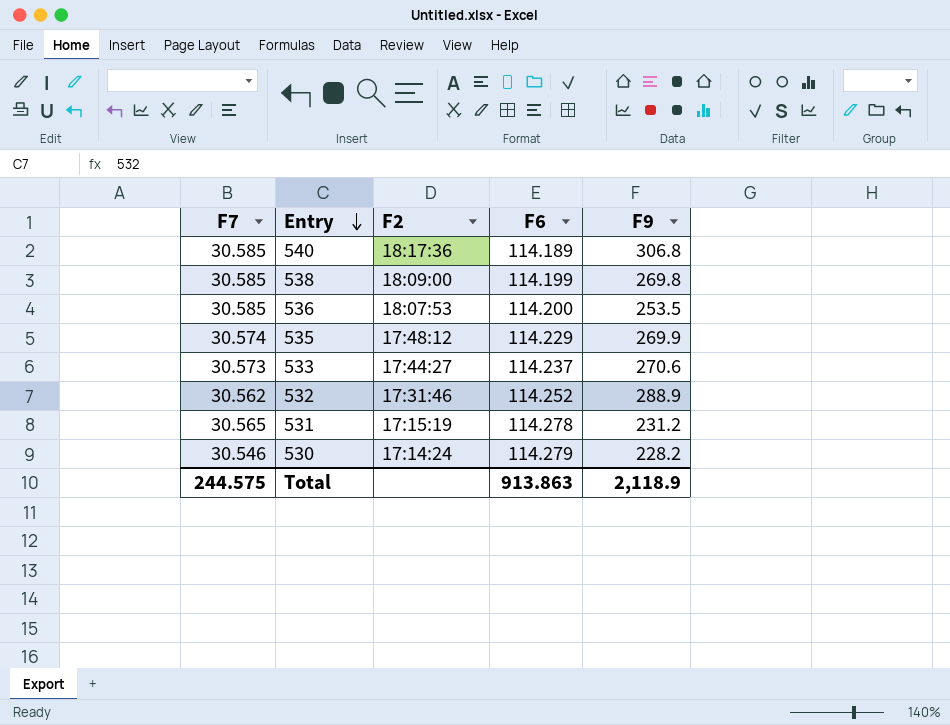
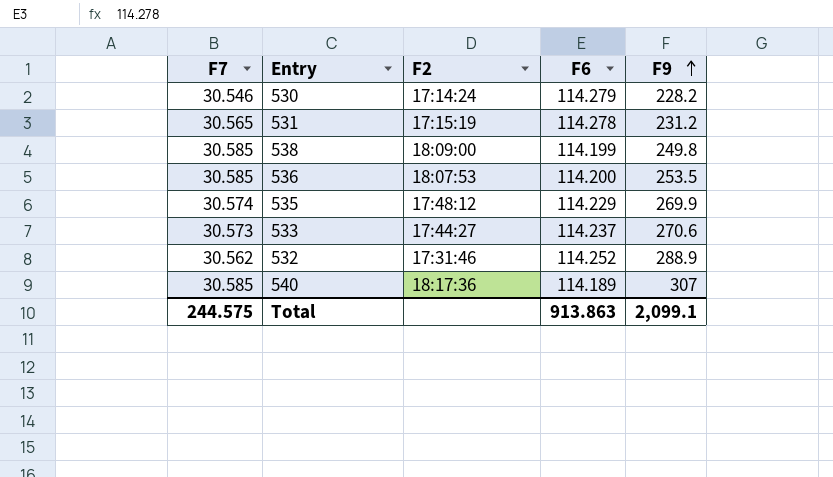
row order: Entry descending -> F9 ascending
538 | F9: 269.8 -> 249.8
540 | F9: 306.8 -> 307
Total | F9: 2,118.9 -> 2,099.1

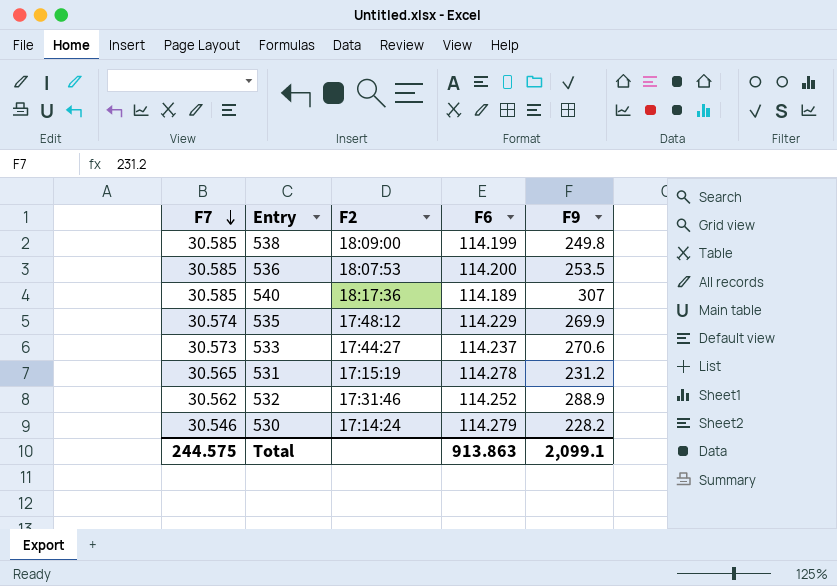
row order: F9 ascending -> F7 descending

